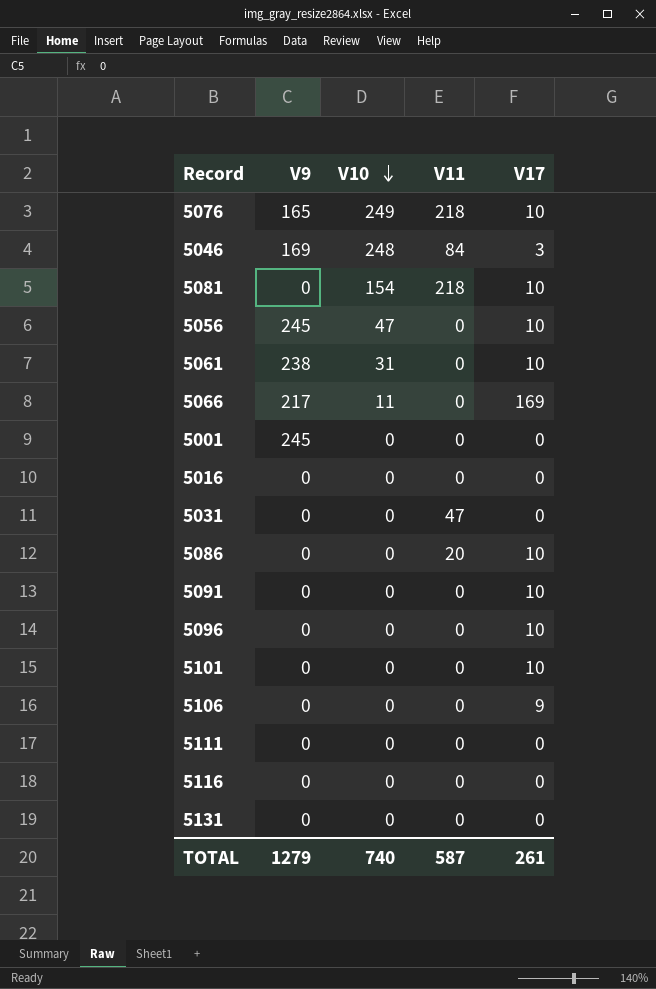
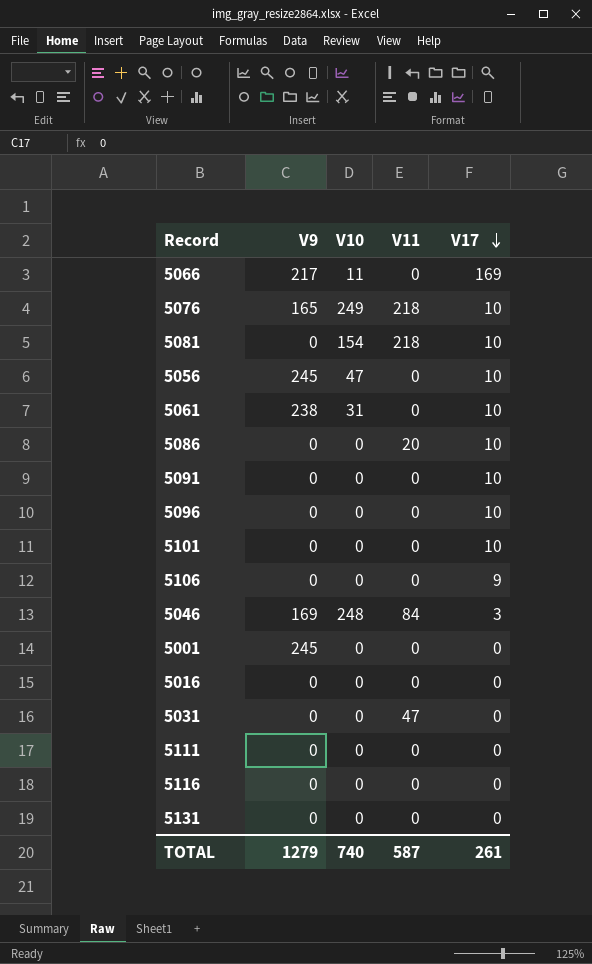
row order: V10 descending -> V17 descending

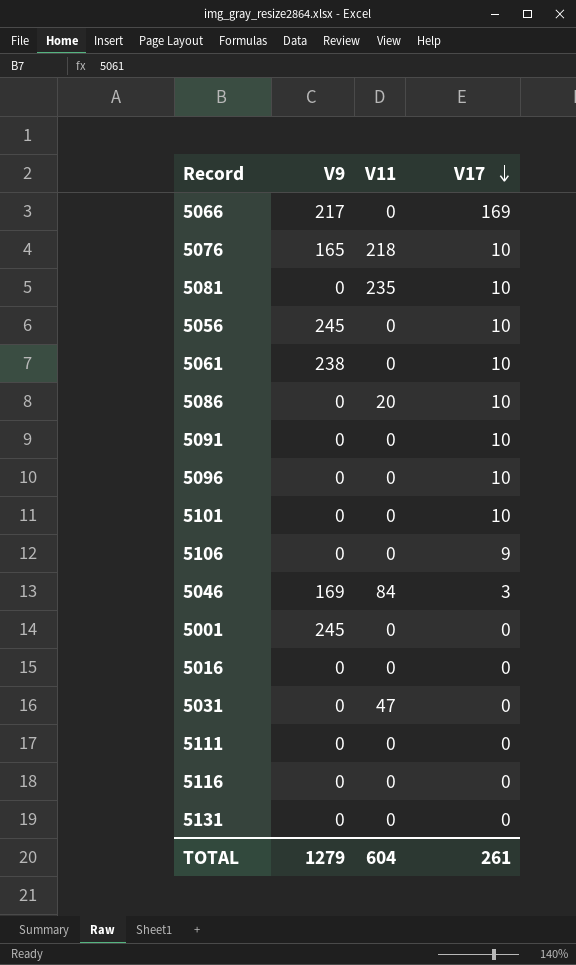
column V10 | position: 3 -> none
5081 | V11: 218 -> 235
TOTAL | V11: 587 -> 604

